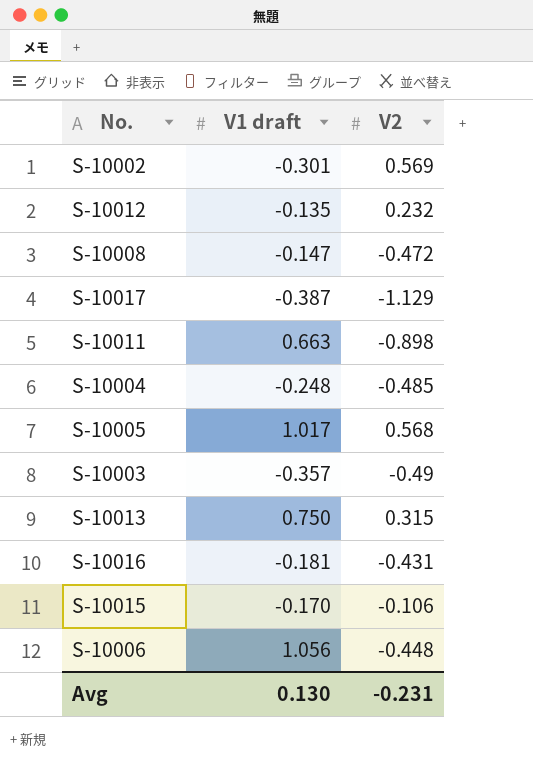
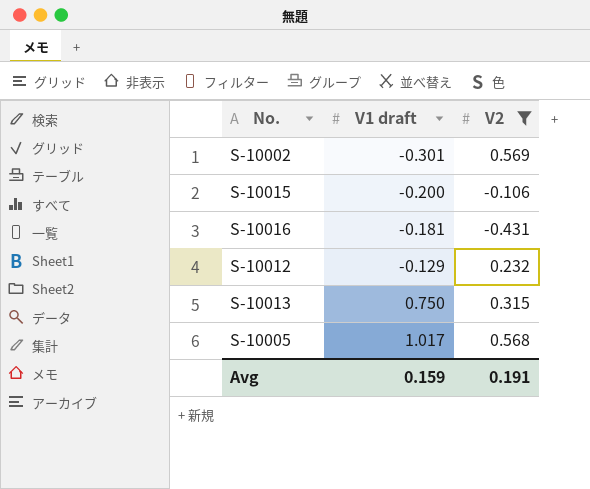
filter: none -> V2 >= -0.431
row order: none -> V1 draft ascending
S-10015 | V1 draft: -0.170 -> -0.200
S-10012 | V1 draft: -0.135 -> -0.129
Avg | V1 draft: 0.130 -> 0.159
Avg | V2: -0.231 -> 0.191

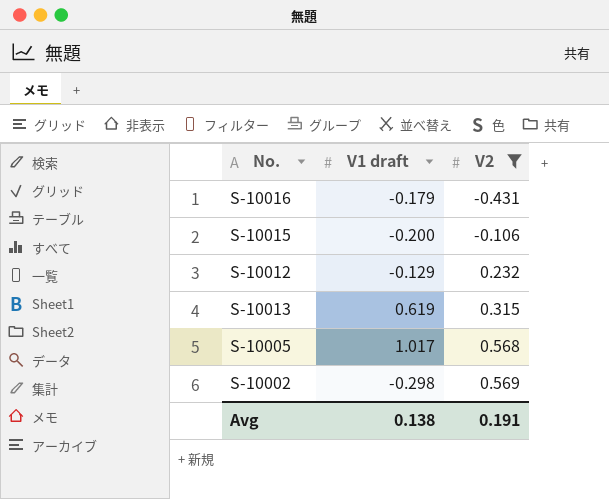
row order: V1 draft ascending -> V2 ascending
S-10016 | V1 draft: -0.181 -> -0.179
S-10013 | V1 draft: 0.750 -> 0.619
S-10002 | V1 draft: -0.301 -> -0.298
Avg | V1 draft: 0.159 -> 0.138

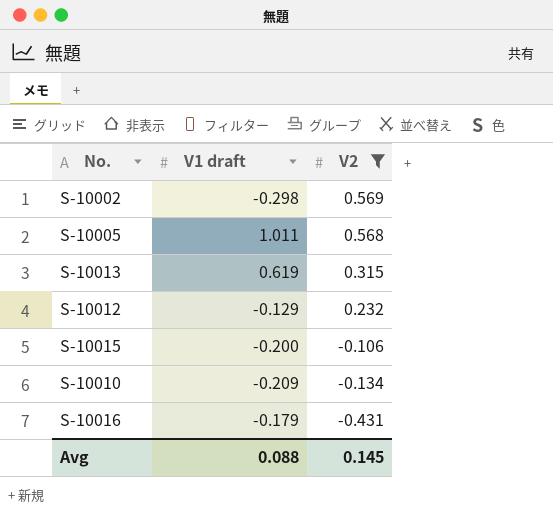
row order: V2 ascending -> V2 descending
S-10005 | V1 draft: 1.017 -> 1.011
row S-10010: none -> -0.209 | -0.134
Avg | V1 draft: 0.138 -> 0.088
Avg | V2: 0.191 -> 0.145

